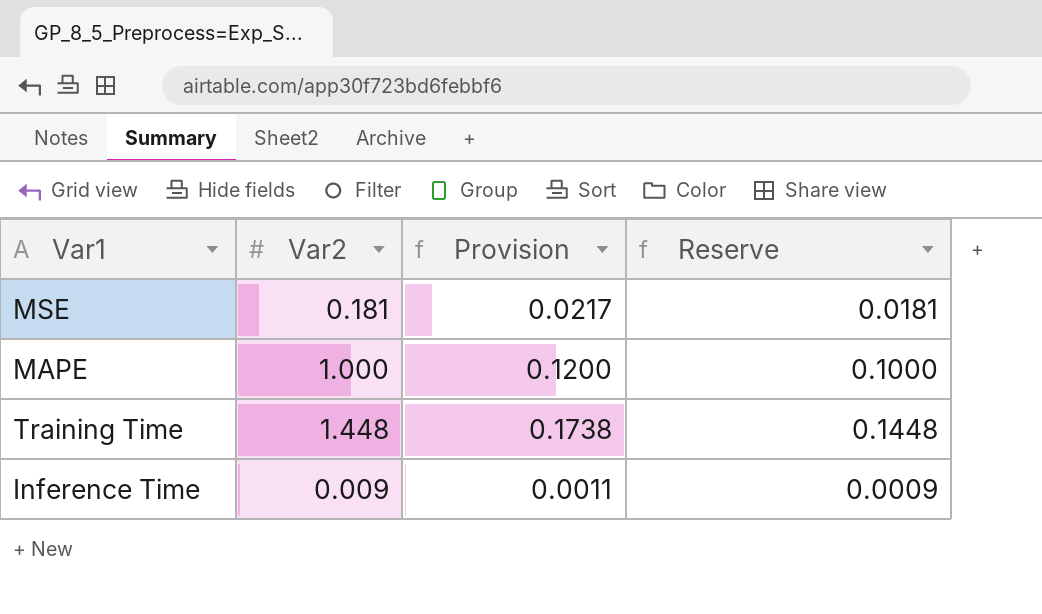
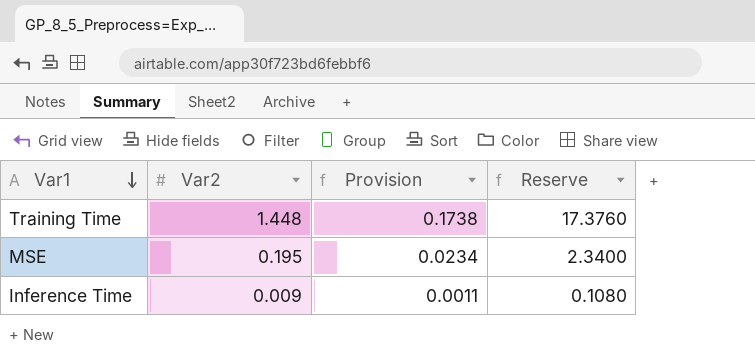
row order: none -> Var1 descending
column Reserve | formula: [Var2] * 0.1 -> [Var2] * 12
row MAPE: 1.000 | 0.1200 | 0.1000 -> none
MSE | Var2: 0.181 -> 0.195
MSE | Provision: 0.0217 -> 0.0234

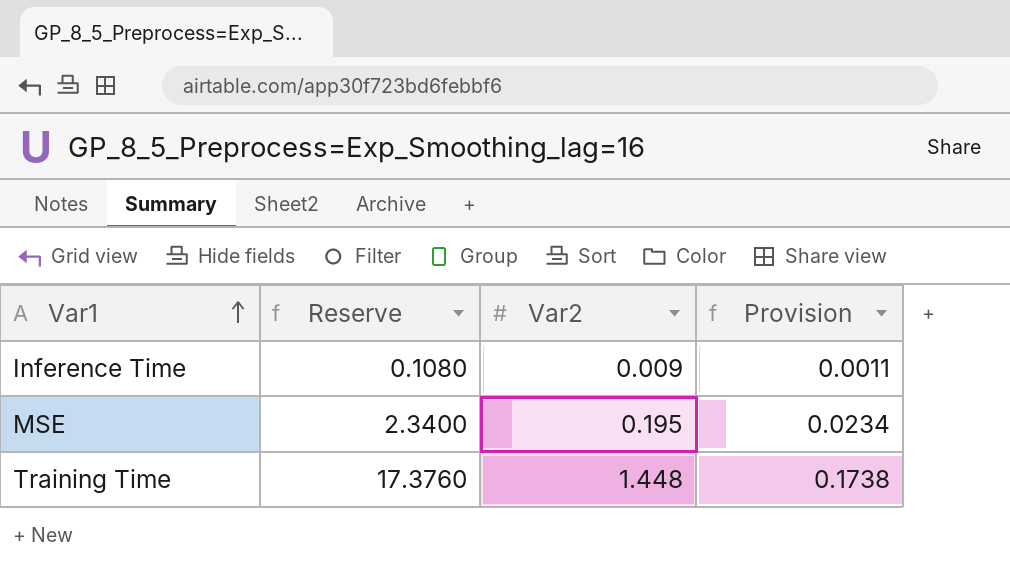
row order: Var1 descending -> Var1 ascending
column Reserve | position: 4 -> 2

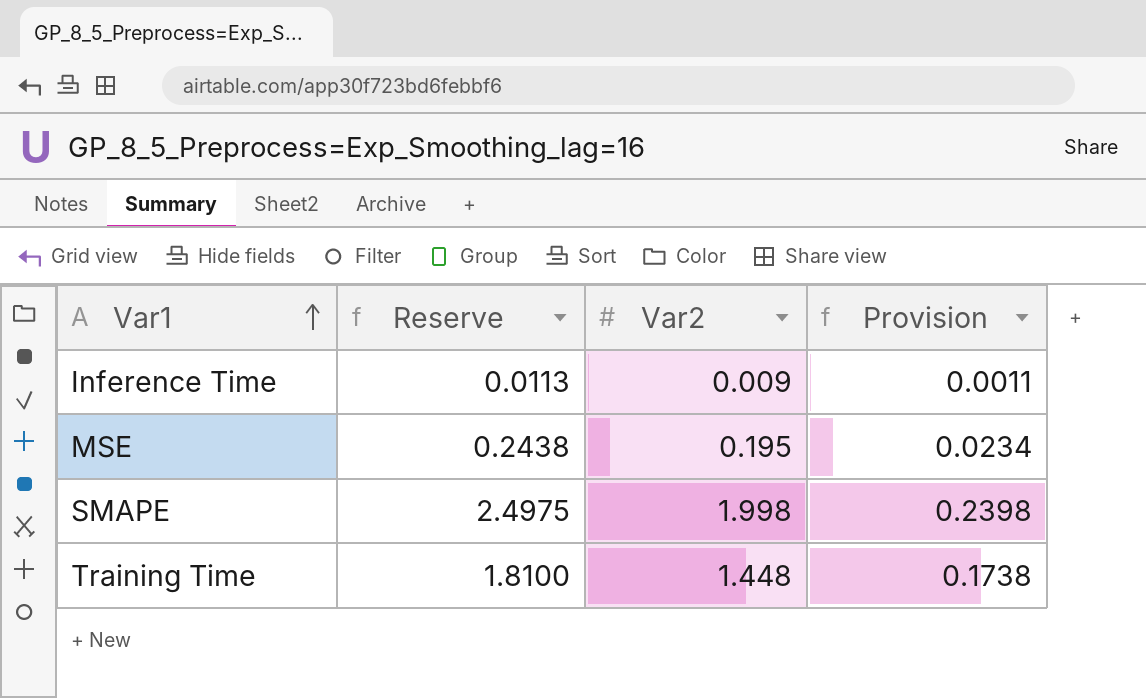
column Reserve | formula: [Var2] * 12 -> [Var2] * 1.25
row SMAPE: none -> 2.4975 | 1.998 | 0.2398

